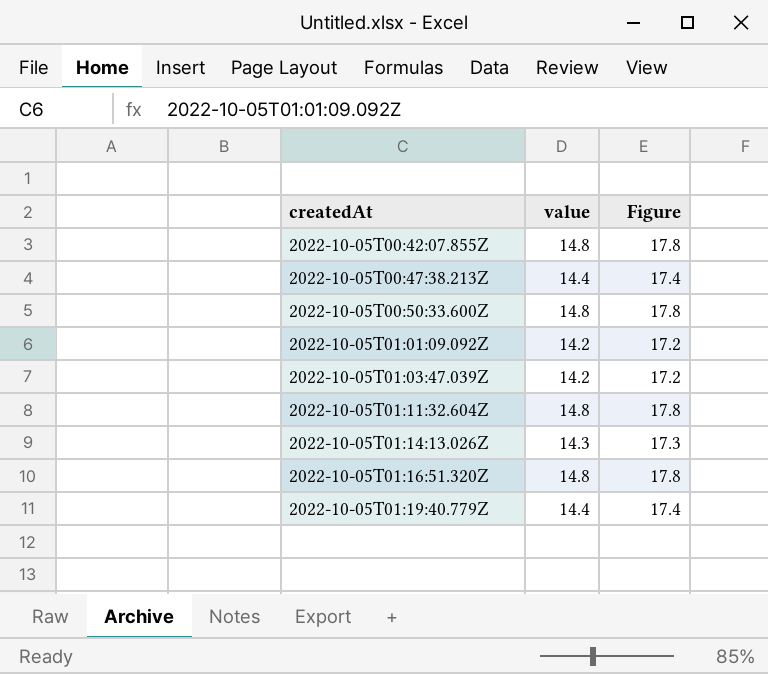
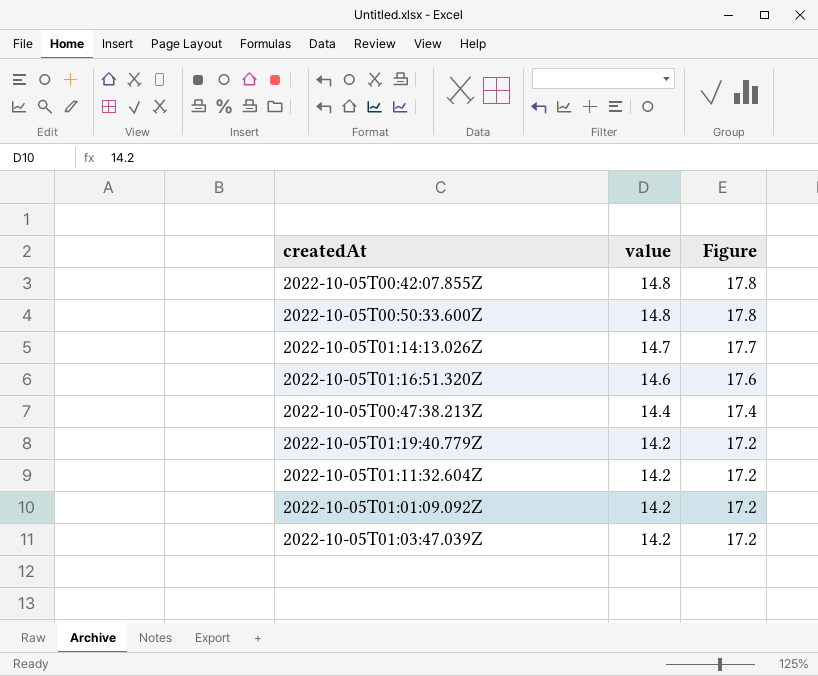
row order: createdAt ascending -> value descending
2022-10-05T01:14:13.026Z | value: 14.3 -> 14.7
2022-10-05T01:14:13.026Z | Figure: 17.3 -> 17.7
2022-10-05T01:16:51.320Z | value: 14.8 -> 14.6
2022-10-05T01:16:51.320Z | Figure: 17.8 -> 17.6
2022-10-05T01:19:40.779Z | value: 14.4 -> 14.2
2022-10-05T01:19:40.779Z | Figure: 17.4 -> 17.2
2022-10-05T01:11:32.604Z | value: 14.8 -> 14.2
2022-10-05T01:11:32.604Z | Figure: 17.8 -> 17.2

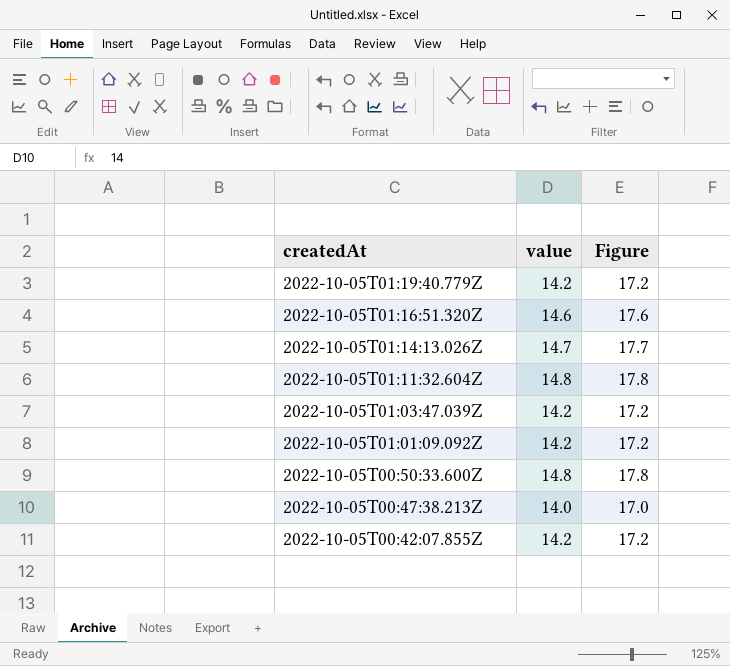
row order: value descending -> createdAt descending
2022-10-05T01:11:32.604Z | value: 14.2 -> 14.8
2022-10-05T01:11:32.604Z | Figure: 17.2 -> 17.8
2022-10-05T00:47:38.213Z | value: 14.4 -> 14.0
2022-10-05T00:47:38.213Z | Figure: 17.4 -> 17.0
2022-10-05T00:42:07.855Z | value: 14.8 -> 14.2
2022-10-05T00:42:07.855Z | Figure: 17.8 -> 17.2

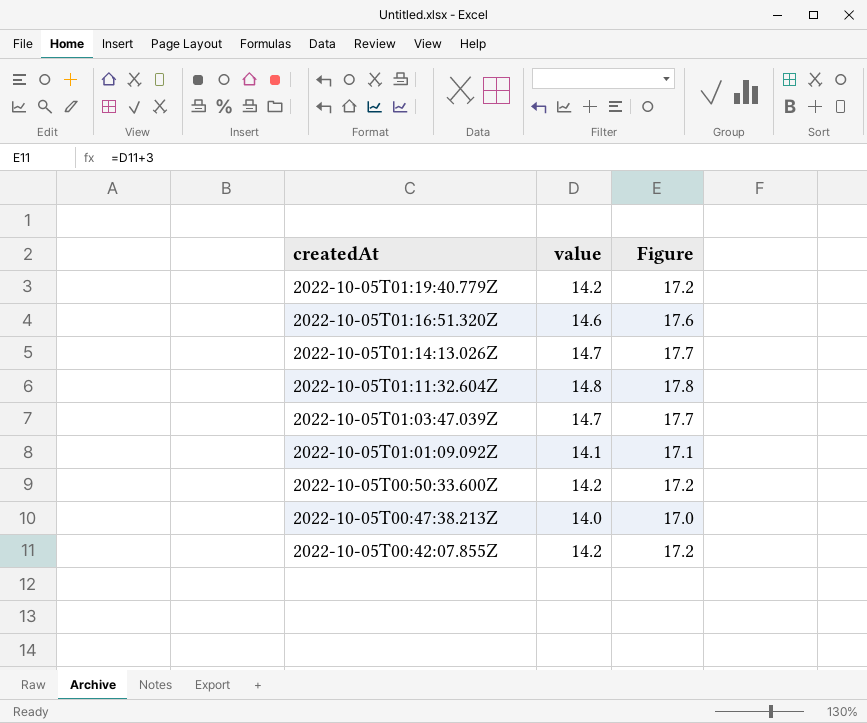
2022-10-05T01:03:47.039Z | value: 14.2 -> 14.7
2022-10-05T01:03:47.039Z | Figure: 17.2 -> 17.7
2022-10-05T01:01:09.092Z | value: 14.2 -> 14.1
2022-10-05T01:01:09.092Z | Figure: 17.2 -> 17.1
2022-10-05T00:50:33.600Z | value: 14.8 -> 14.2
2022-10-05T00:50:33.600Z | Figure: 17.8 -> 17.2

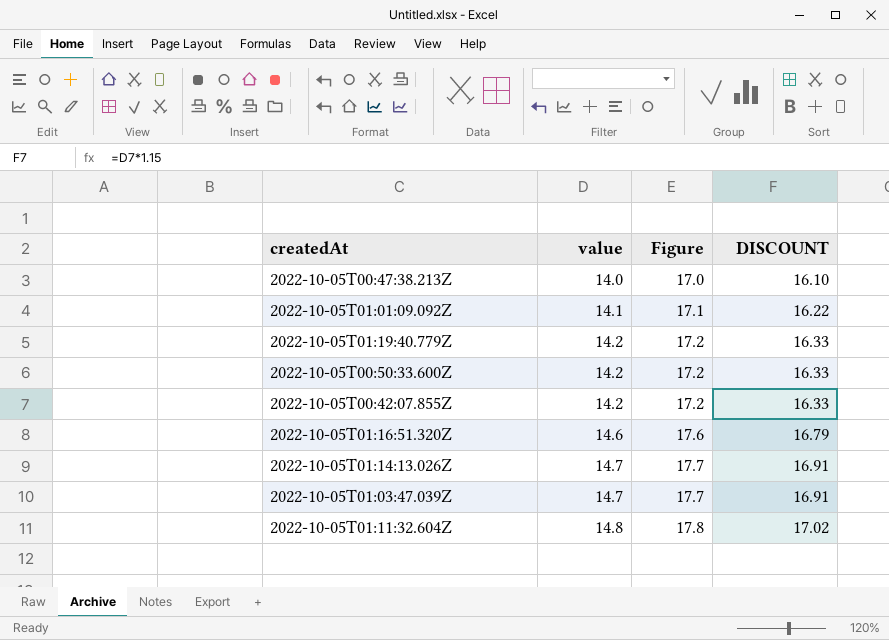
row order: createdAt descending -> value ascending
column DISCOUNT | formula: none -> [value] * 1.15

